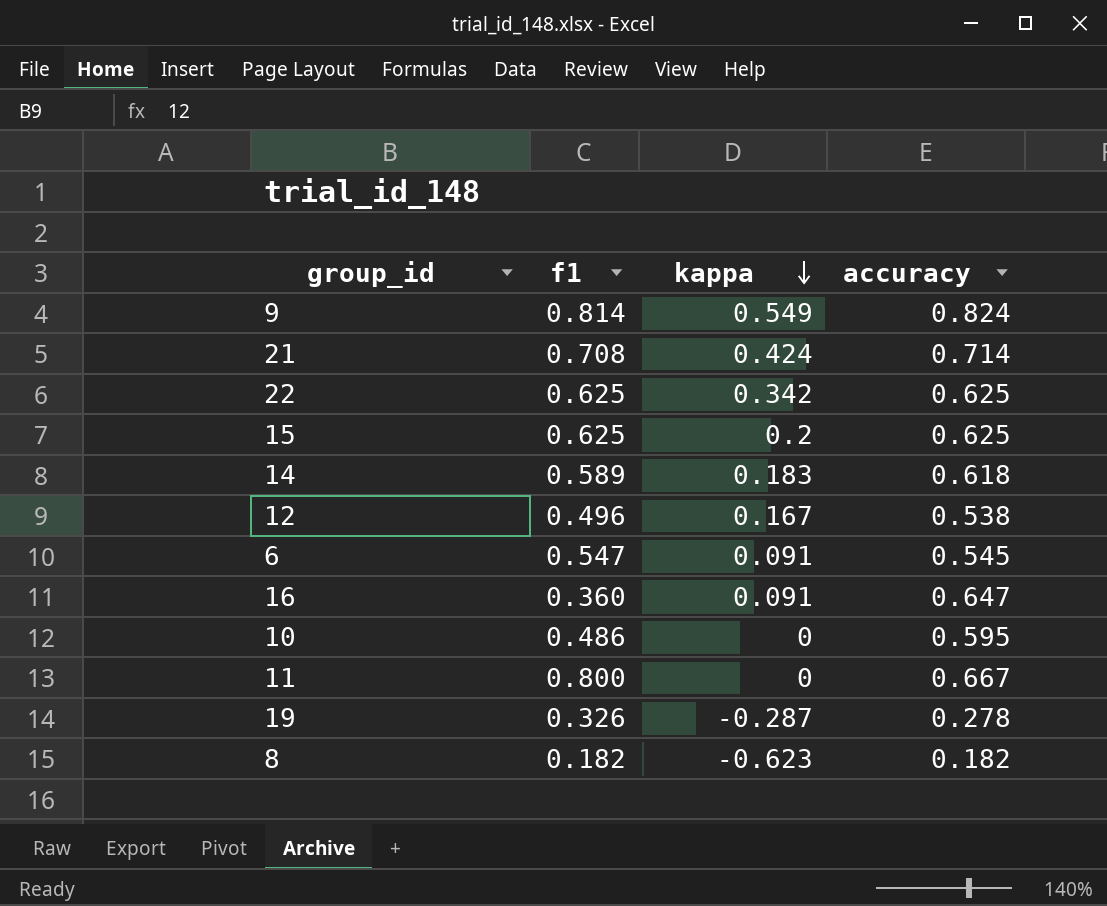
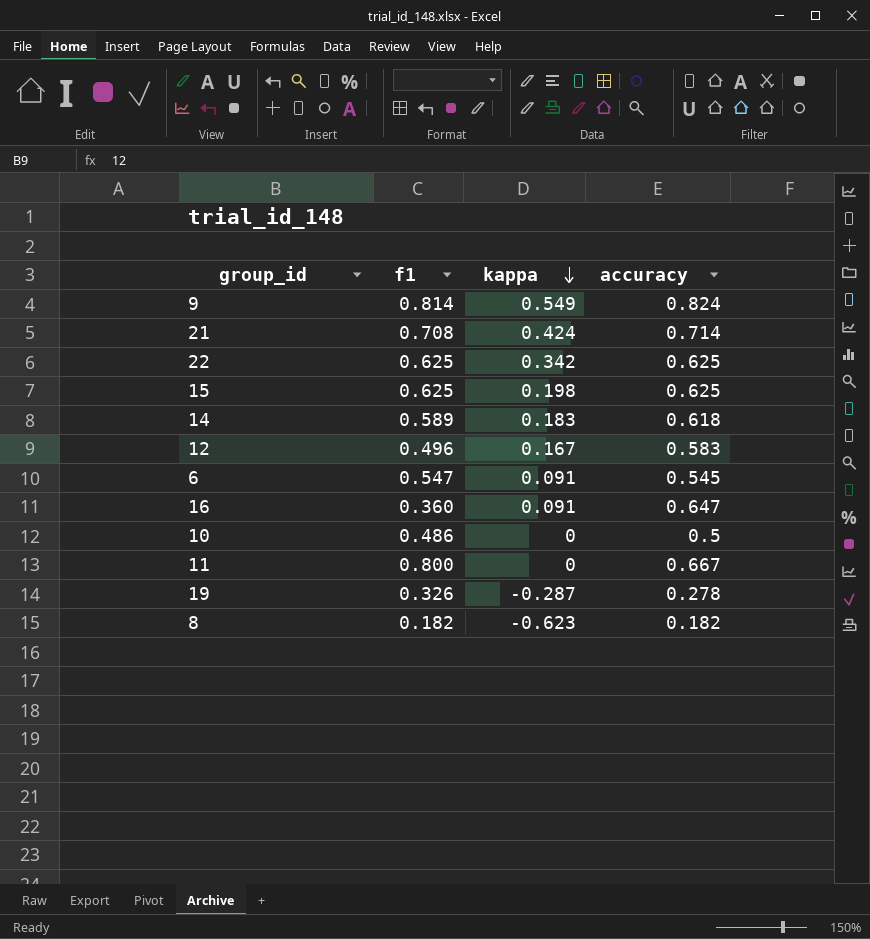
15 | kappa: 0.2 -> 0.198
12 | accuracy: 0.538 -> 0.583
10 | accuracy: 0.595 -> 0.5

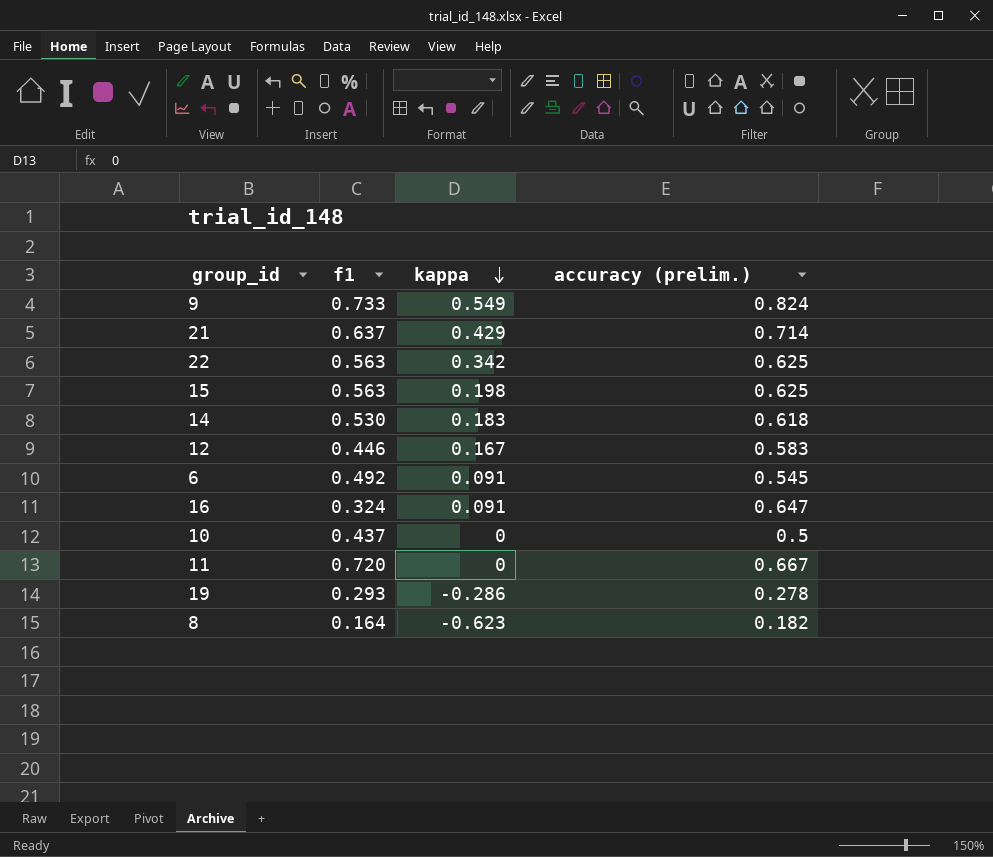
column name: accuracy -> accuracy (prelim.)
9 | f1: 0.814 -> 0.733
21 | f1: 0.708 -> 0.637
21 | kappa: 0.424 -> 0.429
22 | f1: 0.625 -> 0.563
15 | f1: 0.625 -> 0.563
14 | f1: 0.589 -> 0.530
12 | f1: 0.496 -> 0.446
6 | f1: 0.547 -> 0.492
16 | f1: 0.360 -> 0.324
10 | f1: 0.486 -> 0.437
11 | f1: 0.800 -> 0.720
19 | f1: 0.326 -> 0.293
19 | kappa: -0.287 -> -0.286
8 | f1: 0.182 -> 0.164

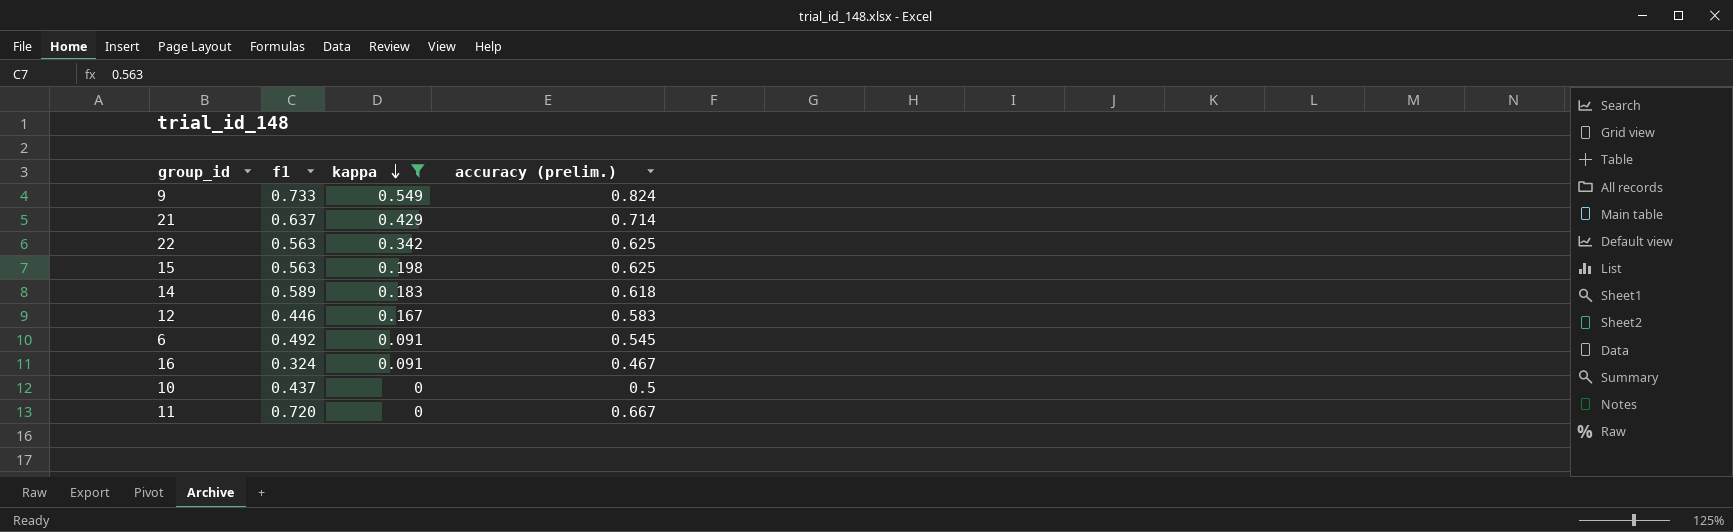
filter: none -> kappa >= 0
14 | f1: 0.530 -> 0.589
16 | accuracy (prelim.): 0.647 -> 0.467

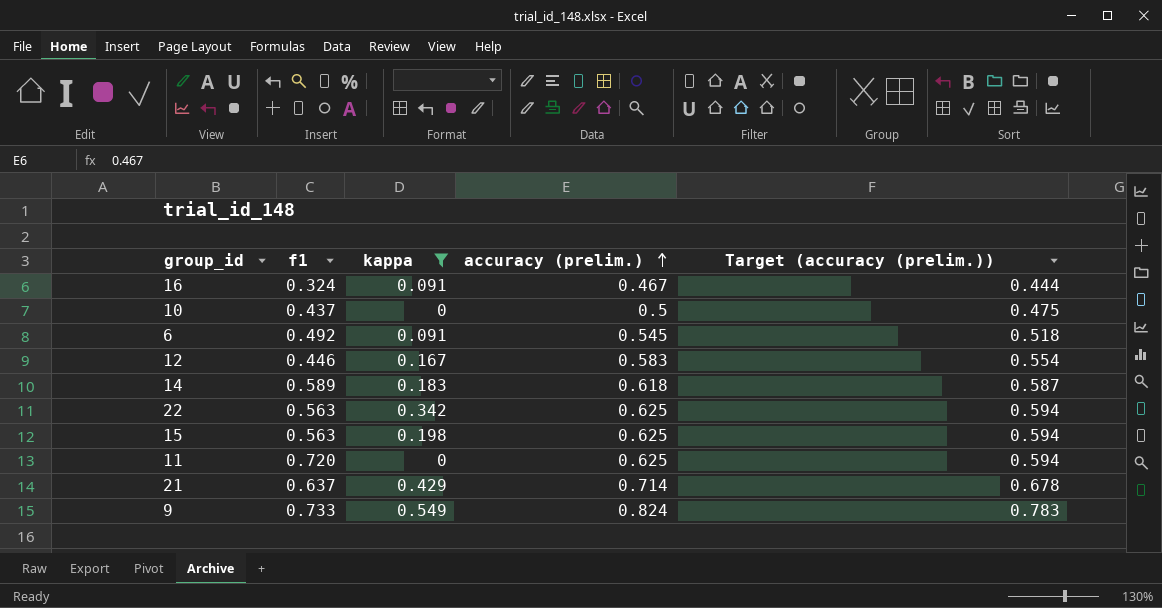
row order: kappa descending -> accuracy (prelim.) ascending
column Target (accuracy (prelim.)) | formula: none -> [accuracy (prelim.)] * 0.95
11 | accuracy (prelim.): 0.667 -> 0.625

